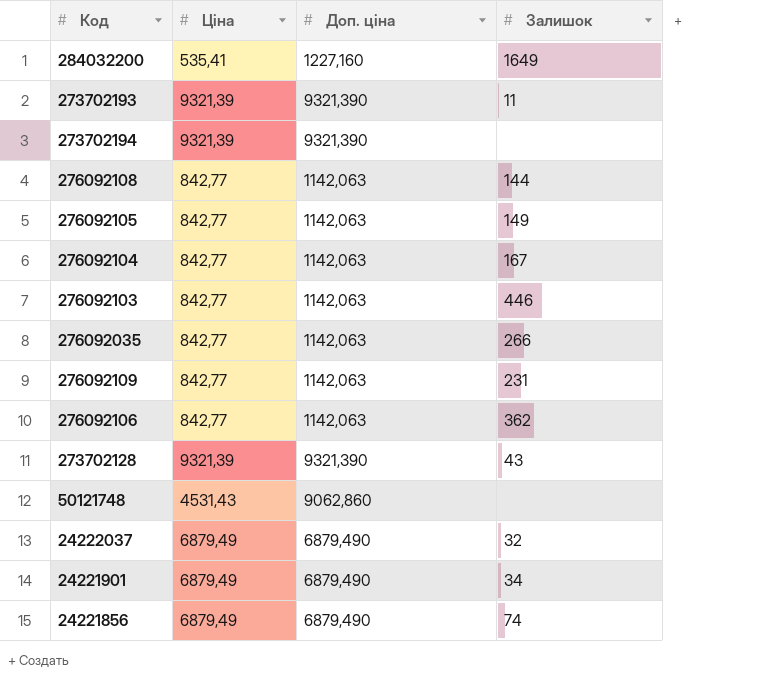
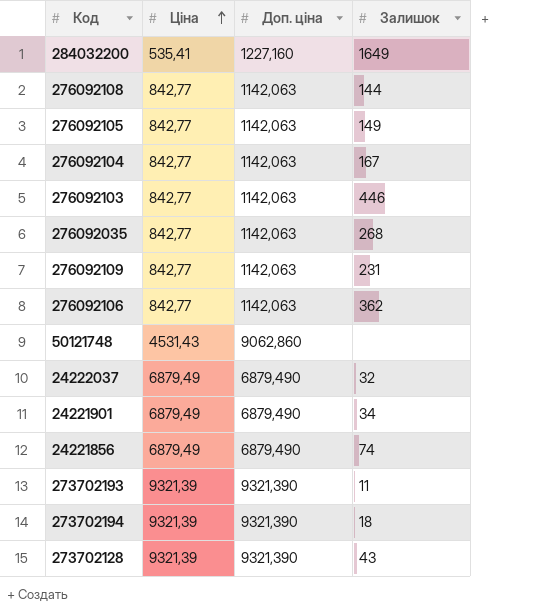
row order: none -> Ціна ascending
276092035 | Залишок: 266 -> 268
273702194 | Залишок: none -> 18

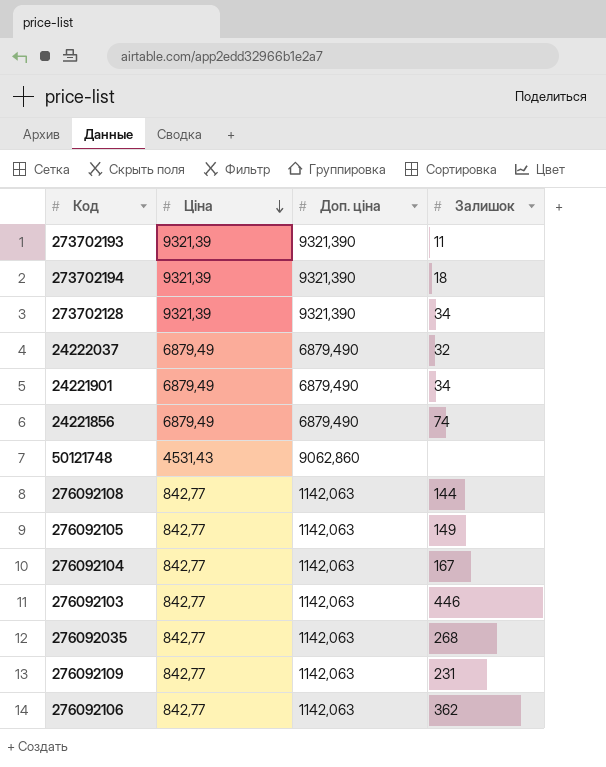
row order: Ціна ascending -> Ціна descending
row 284032200: 535,41 | 1227,160 | 1649 -> none
273702128 | Залишок: 43 -> 34

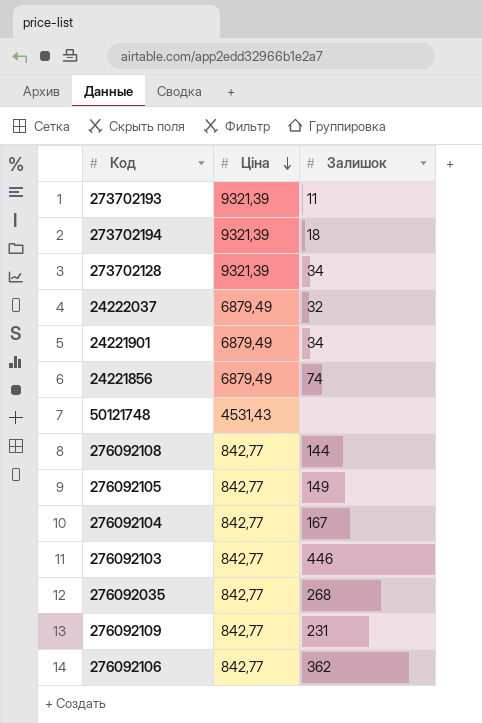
column Доп. ціна | position: 3 -> none

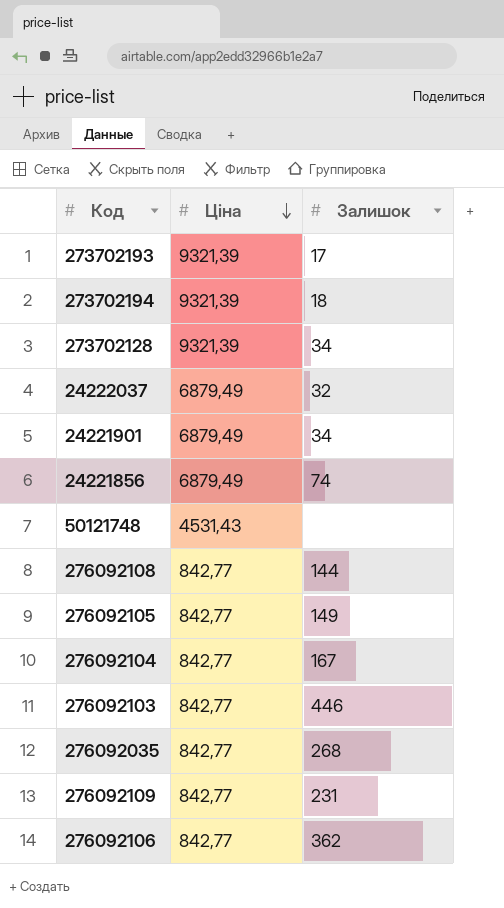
273702193 | Залишок: 11 -> 17

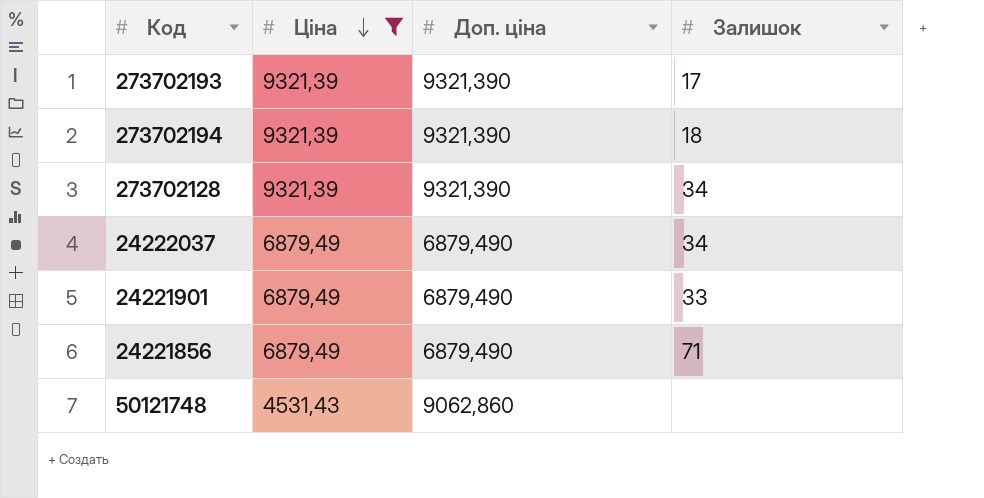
filter: none -> Ціна != 842,77
column Доп. ціна | position: none -> 3
24222037 | Залишок: 32 -> 34
24221901 | Залишок: 34 -> 33
24221856 | Залишок: 74 -> 71

